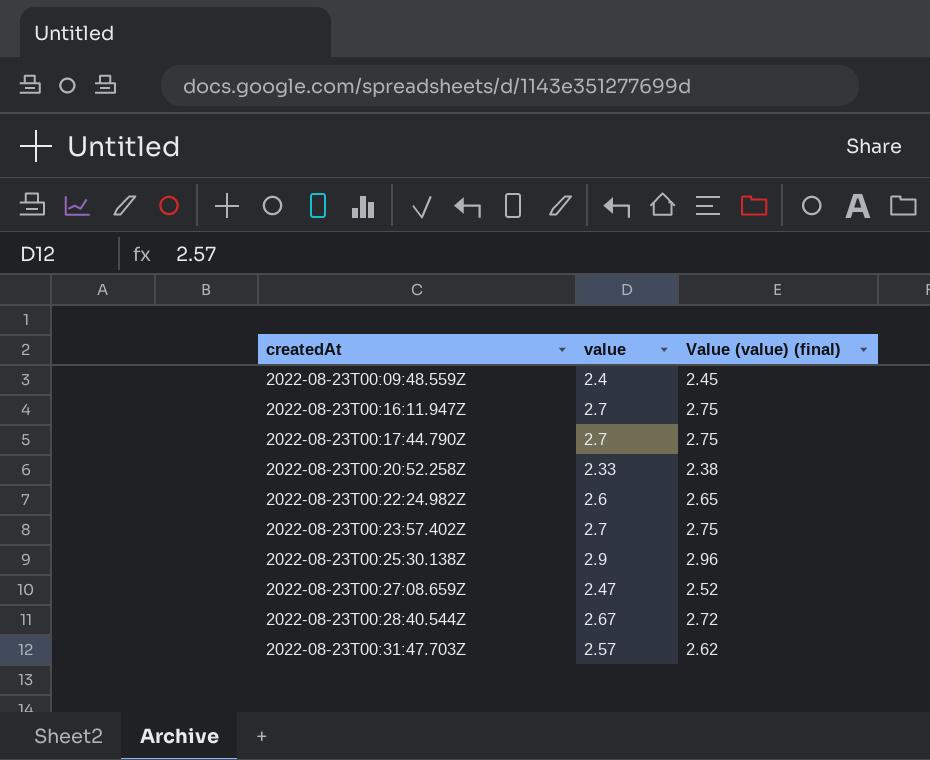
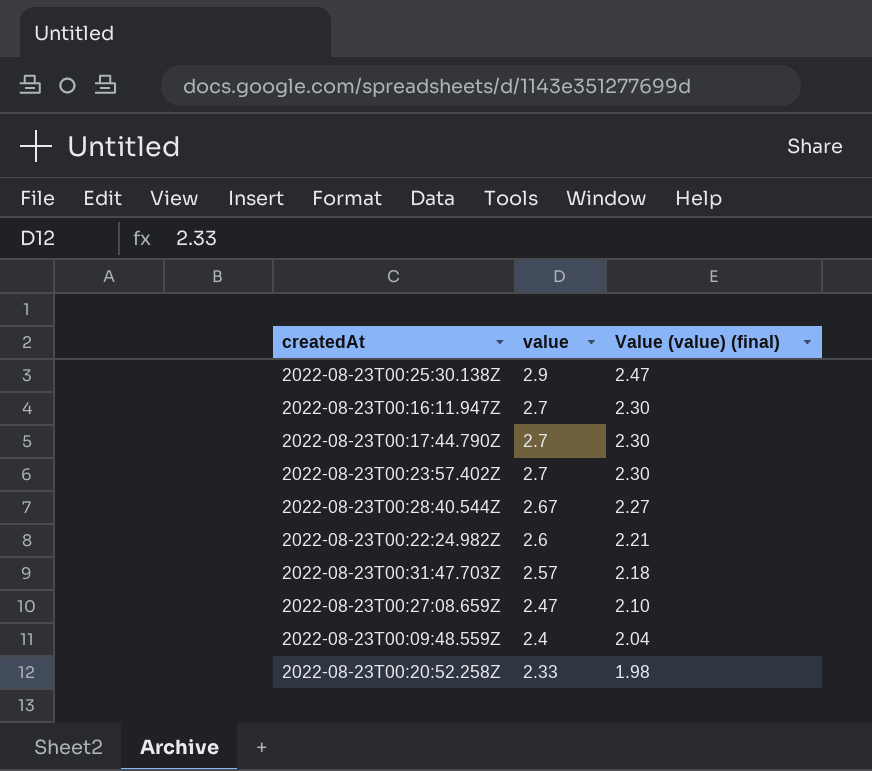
row order: createdAt ascending -> value descending
column Value (value) (final) | formula: [value] * 1.02 -> [value] * 0.85

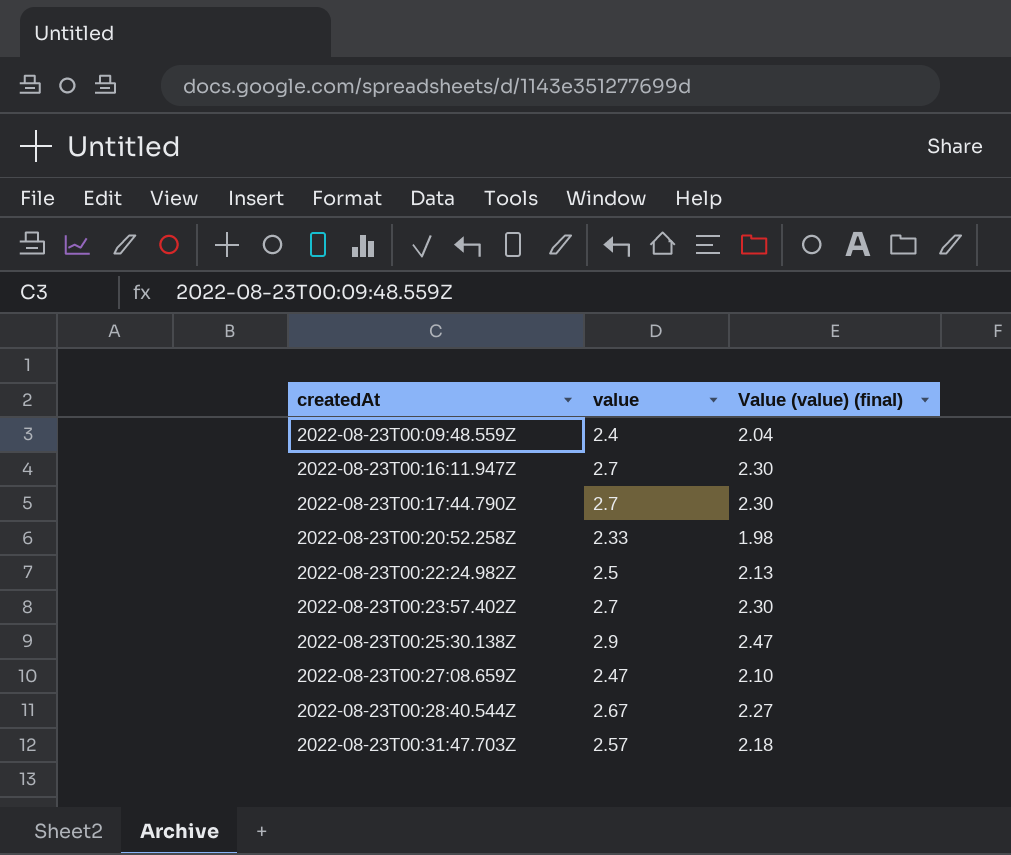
row order: value descending -> createdAt ascending
2022-08-23T00:22:24.982Z | value: 2.6 -> 2.5
2022-08-23T00:22:24.982Z | Value (value) (final): 2.21 -> 2.13

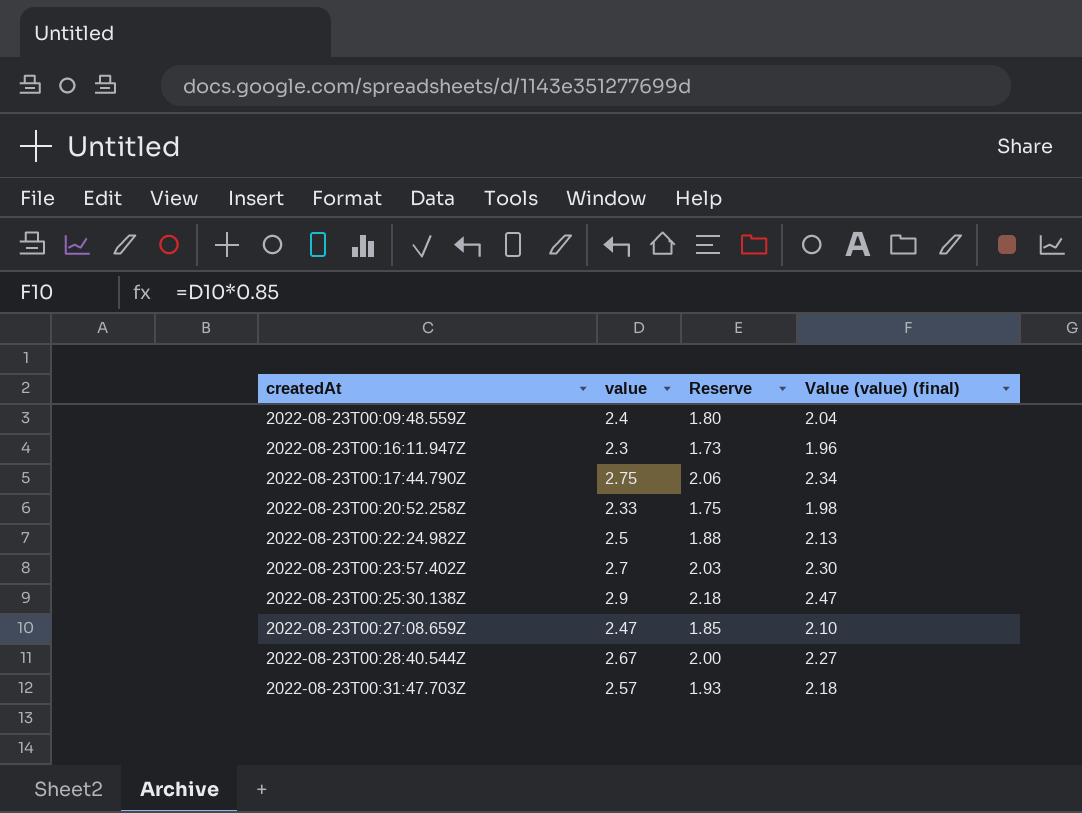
column Reserve | formula: none -> [value] * 0.75
2022-08-23T00:16:11.947Z | value: 2.7 -> 2.3
2022-08-23T00:16:11.947Z | Value (value) (final): 2.30 -> 1.96
2022-08-23T00:17:44.790Z | value: 2.7 -> 2.75
2022-08-23T00:17:44.790Z | Value (value) (final): 2.30 -> 2.34

